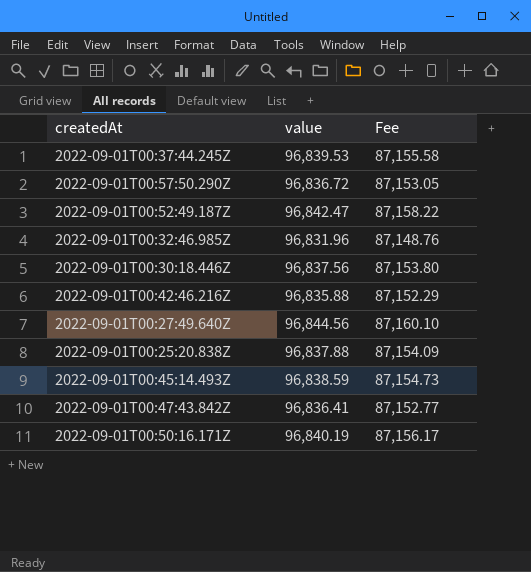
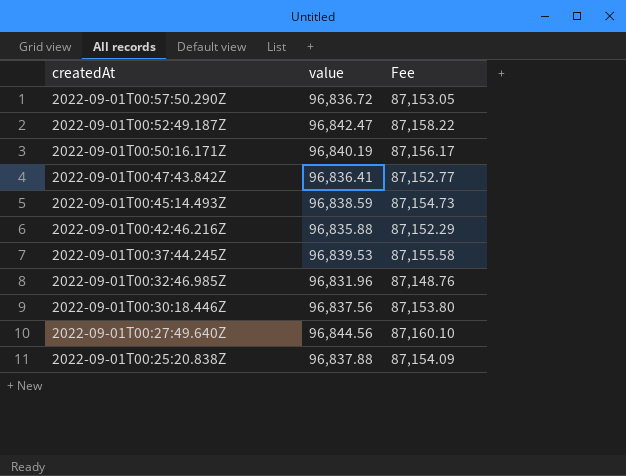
row order: none -> createdAt descending

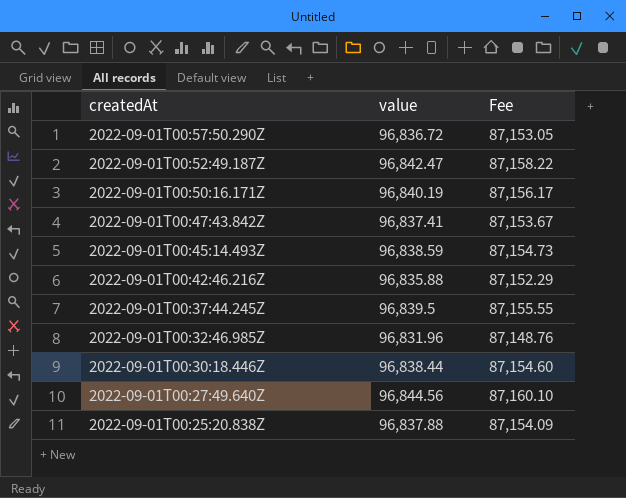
2022-09-01T00:47:43.842Z | value: 96,836.41 -> 96,837.41
2022-09-01T00:47:43.842Z | Fee: 87,152.77 -> 87,153.67
2022-09-01T00:37:44.245Z | value: 96,839.53 -> 96,839.5
2022-09-01T00:37:44.245Z | Fee: 87,155.58 -> 87,155.55
2022-09-01T00:30:18.446Z | value: 96,837.56 -> 96,838.44
2022-09-01T00:30:18.446Z | Fee: 87,153.80 -> 87,154.60

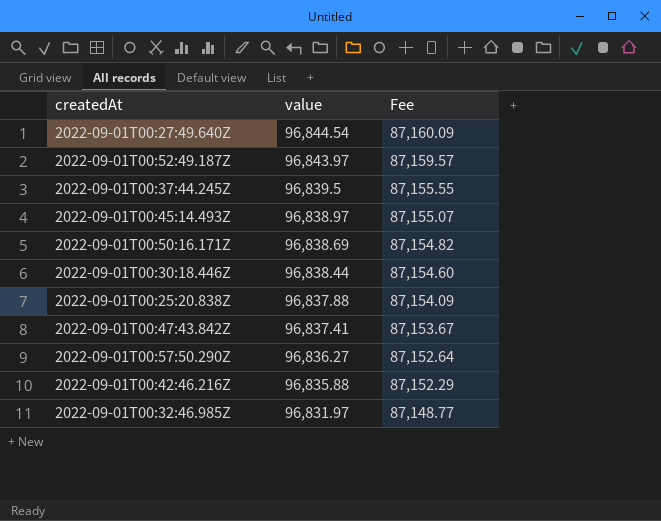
row order: createdAt descending -> value descending
2022-09-01T00:27:49.640Z | value: 96,844.56 -> 96,844.54
2022-09-01T00:27:49.640Z | Fee: 87,160.10 -> 87,160.09
2022-09-01T00:52:49.187Z | value: 96,842.47 -> 96,843.97
2022-09-01T00:52:49.187Z | Fee: 87,158.22 -> 87,159.57
2022-09-01T00:45:14.493Z | value: 96,838.59 -> 96,838.97
2022-09-01T00:45:14.493Z | Fee: 87,154.73 -> 87,155.07
2022-09-01T00:50:16.171Z | value: 96,840.19 -> 96,838.69
2022-09-01T00:50:16.171Z | Fee: 87,156.17 -> 87,154.82
2022-09-01T00:57:50.290Z | value: 96,836.72 -> 96,836.27
2022-09-01T00:57:50.290Z | Fee: 87,153.05 -> 87,152.64
2022-09-01T00:32:46.985Z | value: 96,831.96 -> 96,831.97
2022-09-01T00:32:46.985Z | Fee: 87,148.76 -> 87,148.77

